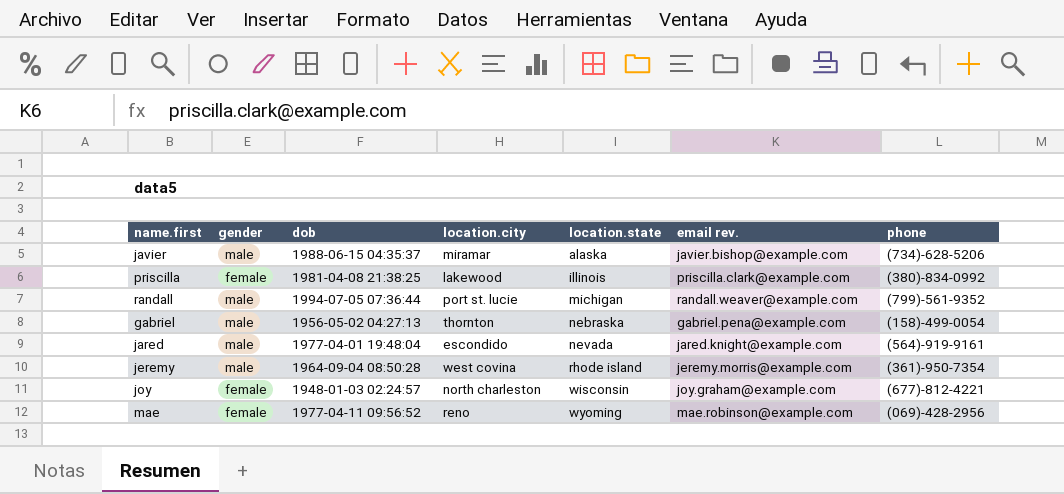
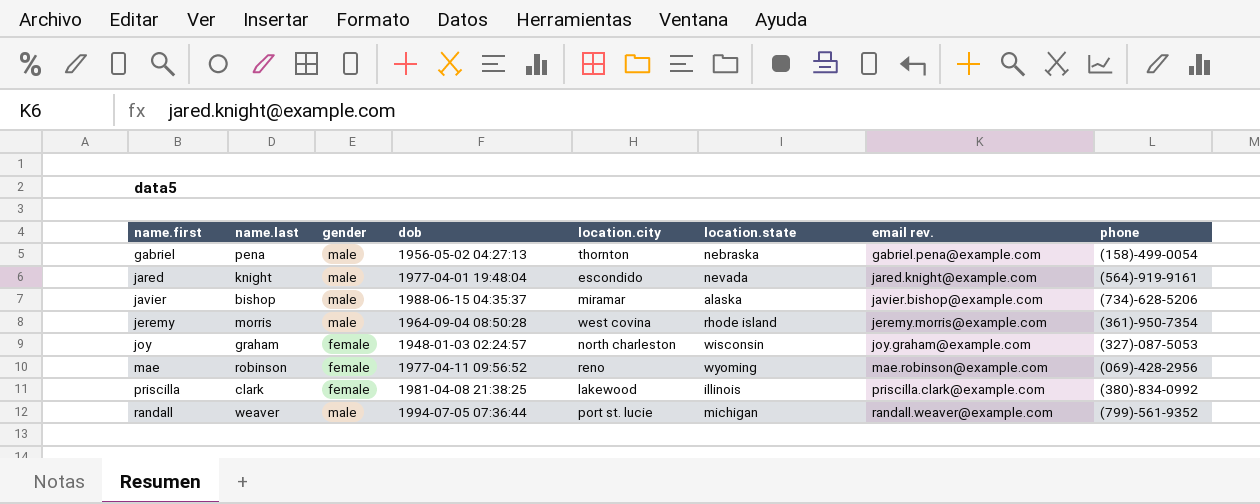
row order: location.state ascending -> name.first ascending
column name.last | position: none -> 2
joy | phone: (677)-812-4221 -> (327)-087-5053

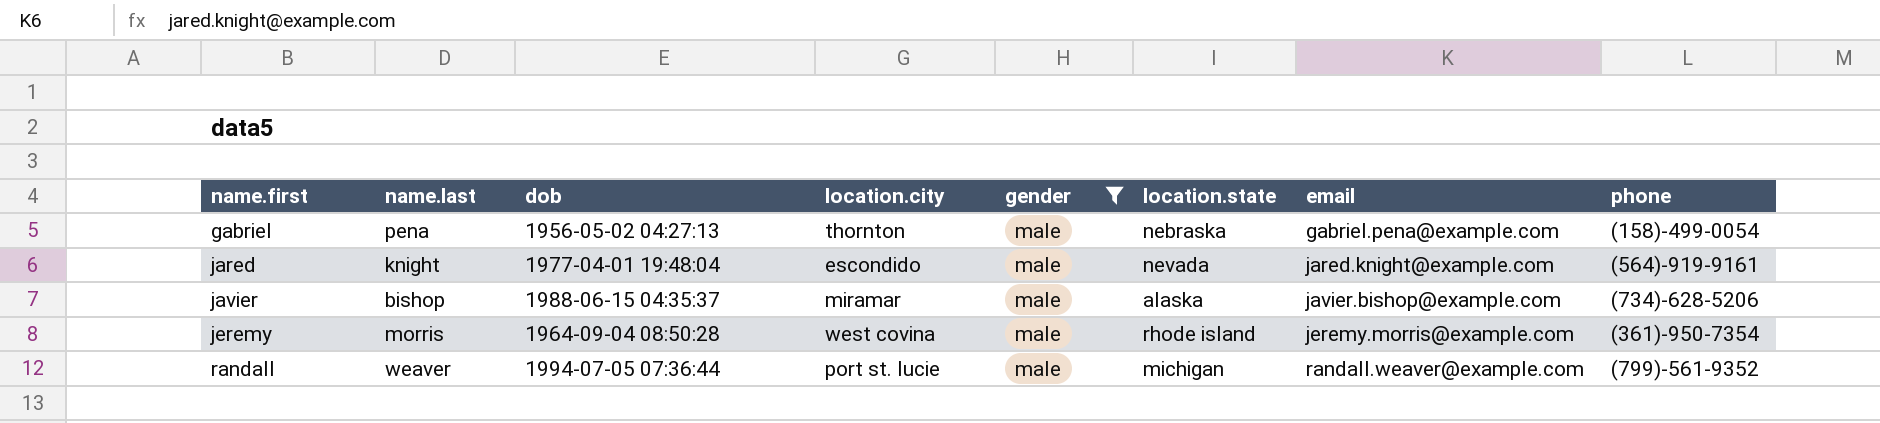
filter: none -> gender = male
column gender | position: 3 -> 5
column name: email rev. -> email

